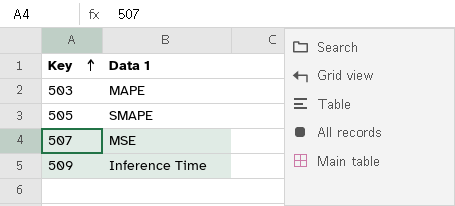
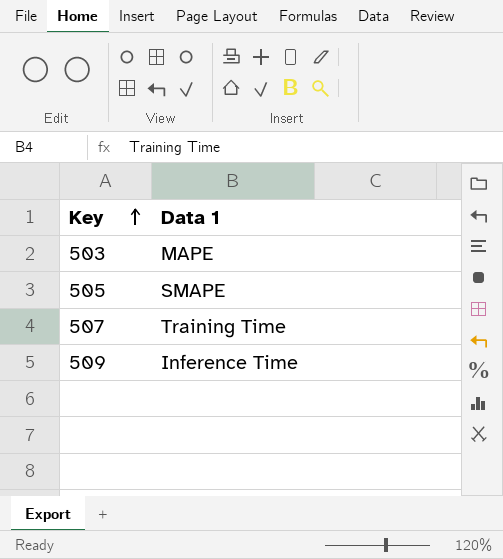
507 | Data 1: MSE -> Training Time

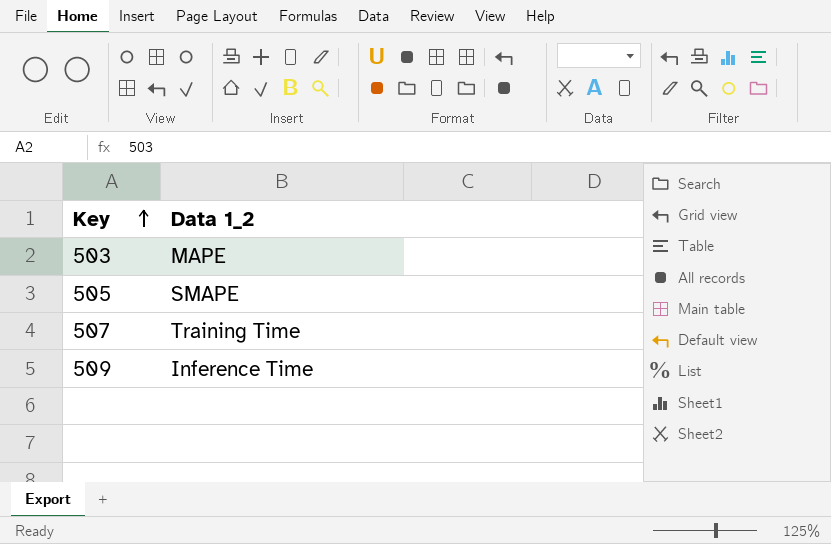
column name: Data 1 -> Data 1_2

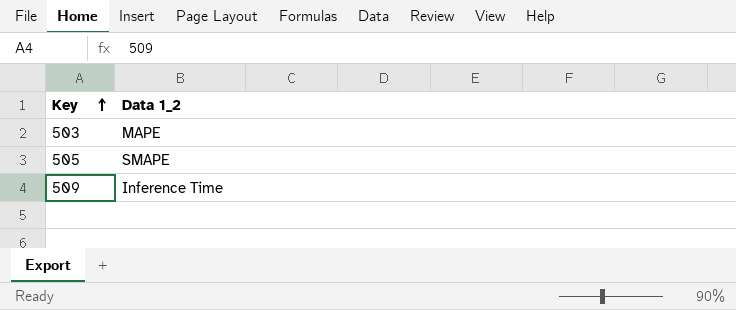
row 507: Training Time -> none

